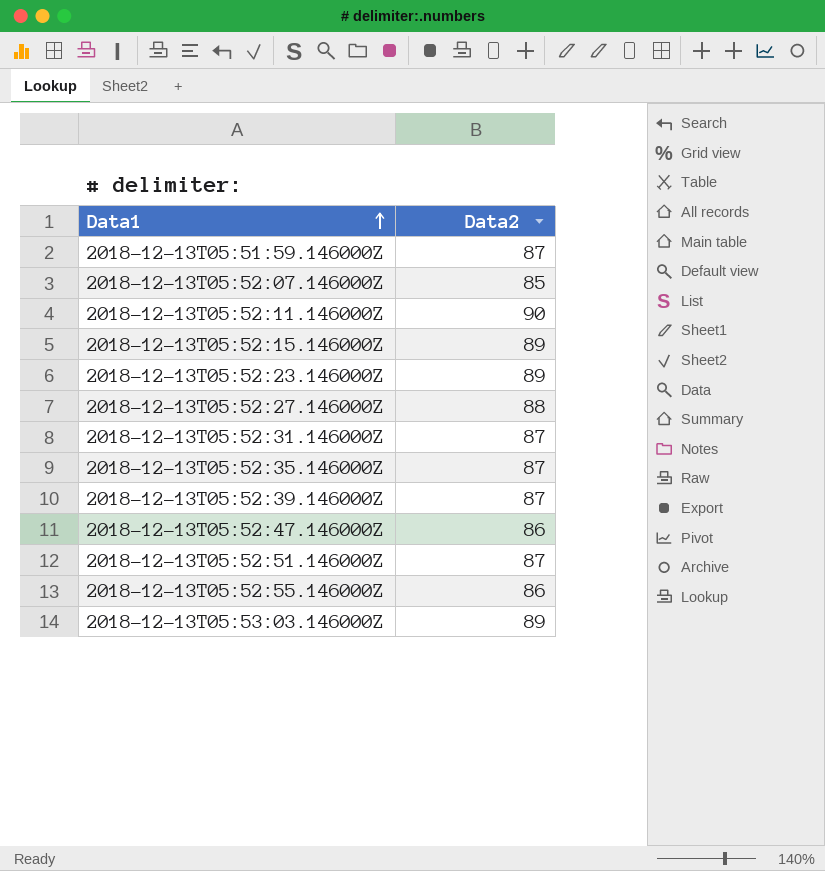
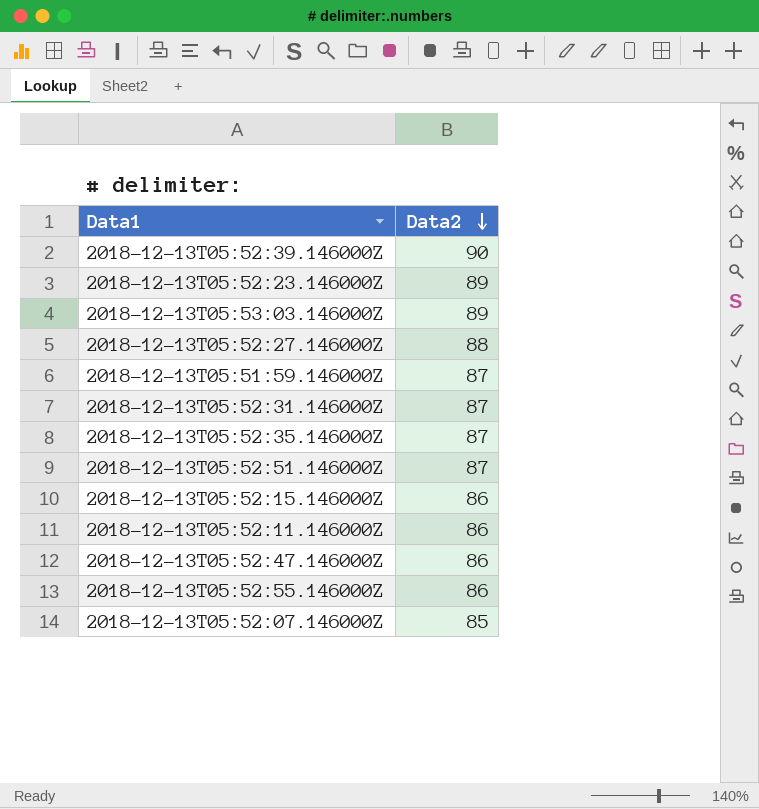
row order: Data1 ascending -> Data2 descending
2018-12-13T05:52:39.146000Z | Data2: 87 -> 90
2018-12-13T05:52:15.146000Z | Data2: 89 -> 86
2018-12-13T05:52:11.146000Z | Data2: 90 -> 86

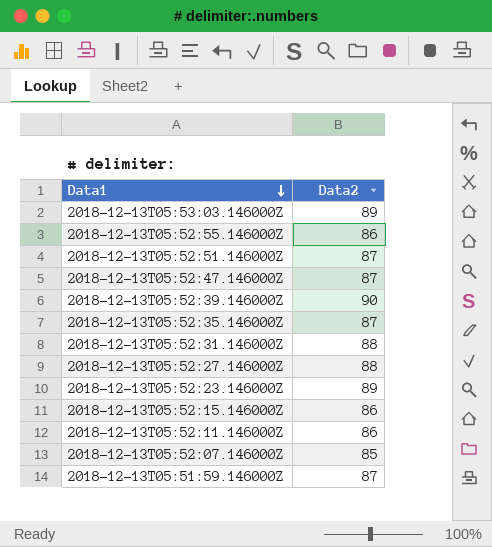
row order: Data2 descending -> Data1 descending
2018-12-13T05:52:47.146000Z | Data2: 86 -> 87
2018-12-13T05:52:31.146000Z | Data2: 87 -> 88

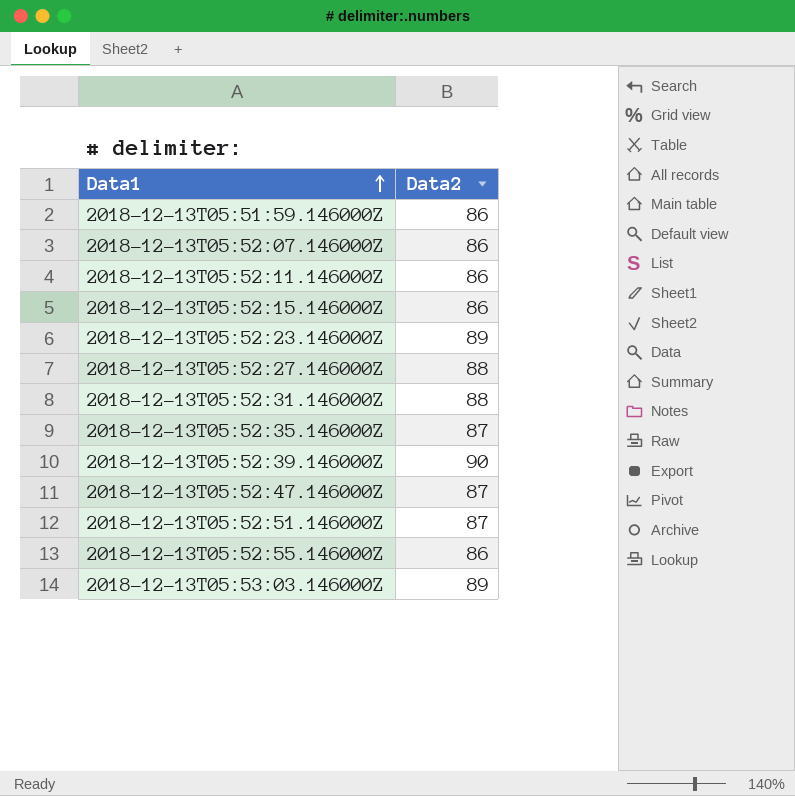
row order: Data1 descending -> Data1 ascending
2018-12-13T05:51:59.146000Z | Data2: 87 -> 86
2018-12-13T05:52:07.146000Z | Data2: 85 -> 86

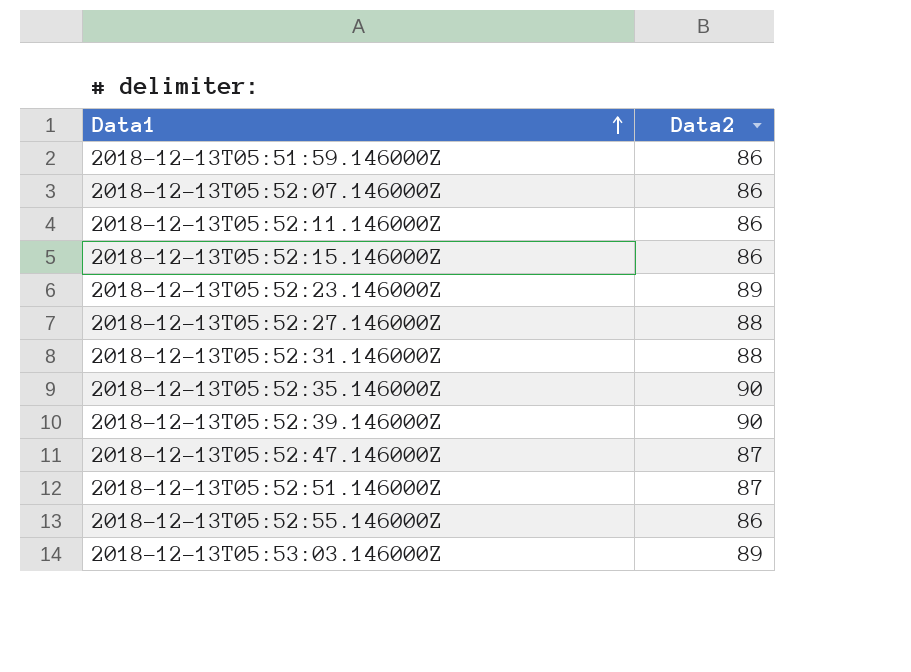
2018-12-13T05:52:35.146000Z | Data2: 87 -> 90

